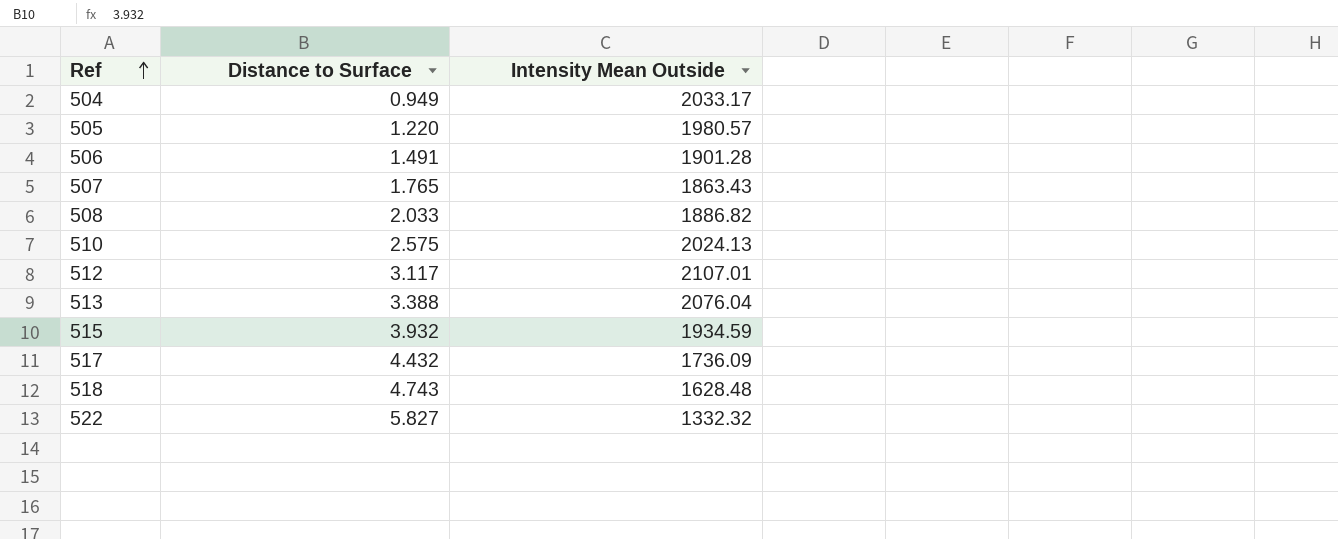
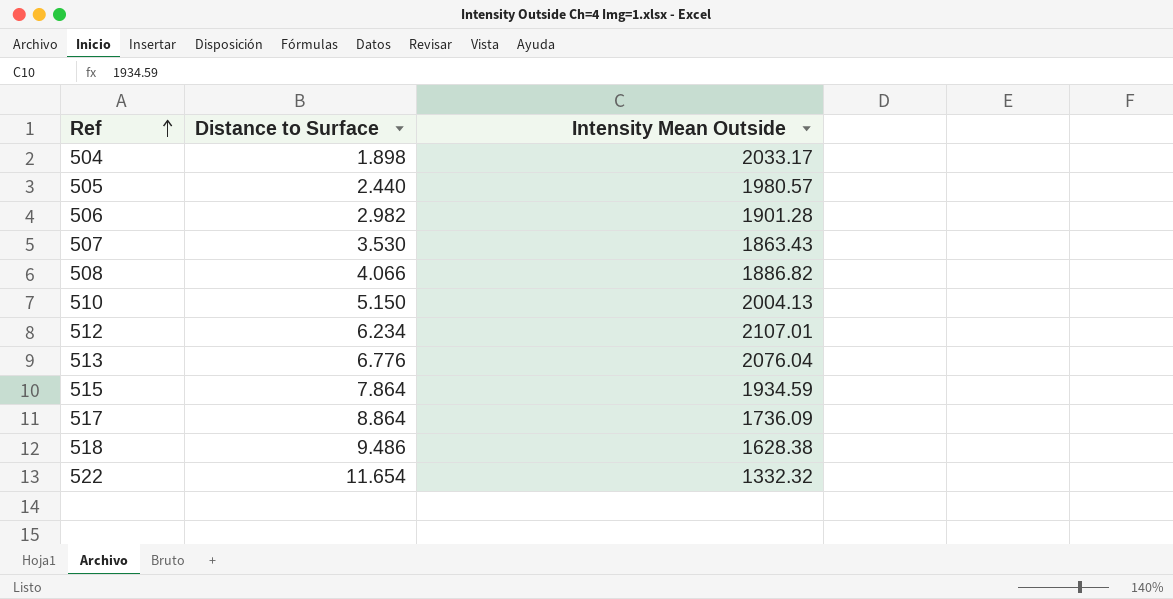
504 | Distance to Surface: 0.949 -> 1.898
505 | Distance to Surface: 1.220 -> 2.440
506 | Distance to Surface: 1.491 -> 2.982
507 | Distance to Surface: 1.765 -> 3.530
508 | Distance to Surface: 2.033 -> 4.066
510 | Distance to Surface: 2.575 -> 5.150
510 | Intensity Mean Outside: 2024.13 -> 2004.13
512 | Distance to Surface: 3.117 -> 6.234
513 | Distance to Surface: 3.388 -> 6.776
515 | Distance to Surface: 3.932 -> 7.864
517 | Distance to Surface: 4.432 -> 8.864
518 | Distance to Surface: 4.743 -> 9.486
518 | Intensity Mean Outside: 1628.48 -> 1628.38
522 | Distance to Surface: 5.827 -> 11.654

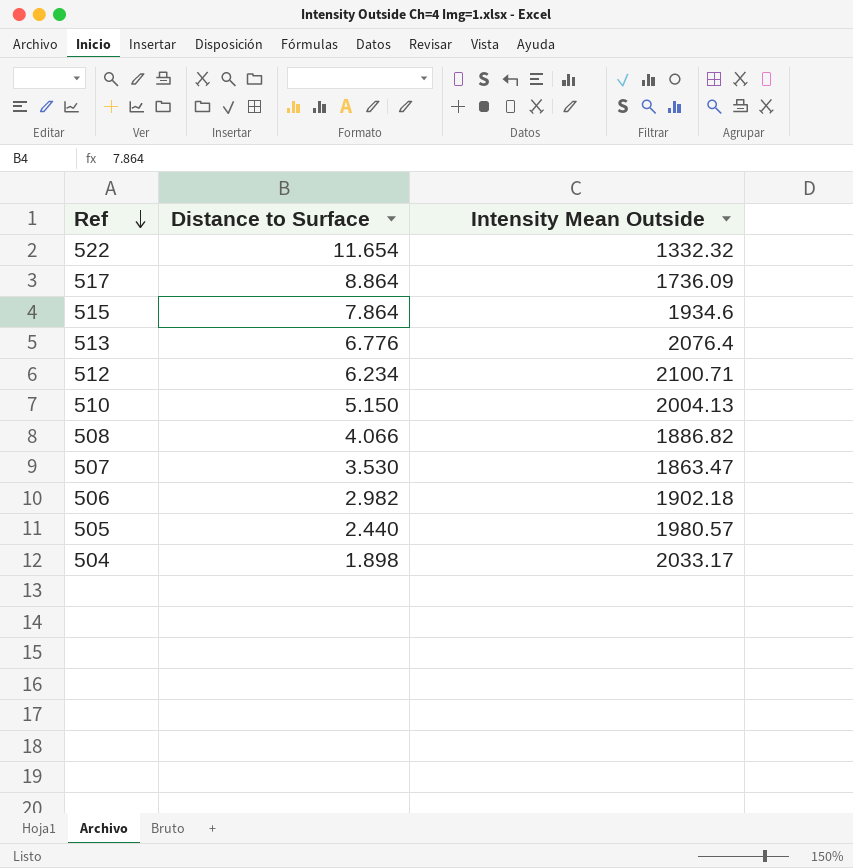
row order: Ref ascending -> Ref descending
row 518: 9.486 | 1628.38 -> none
515 | Intensity Mean Outside: 1934.59 -> 1934.6
513 | Intensity Mean Outside: 2076.04 -> 2076.4
512 | Intensity Mean Outside: 2107.01 -> 2100.71
507 | Intensity Mean Outside: 1863.43 -> 1863.47
506 | Intensity Mean Outside: 1901.28 -> 1902.18

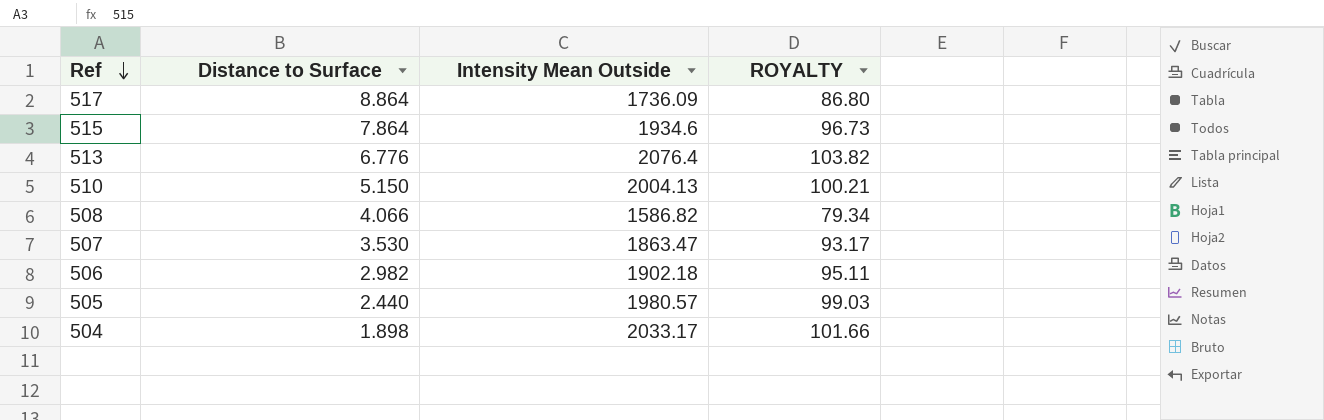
column ROYALTY | formula: none -> [Intensity Mean Outside] * 0.05
row 522: 11.654 | 1332.32 -> none
row 512: 6.234 | 2100.71 -> none
508 | Intensity Mean Outside: 1886.82 -> 1586.82

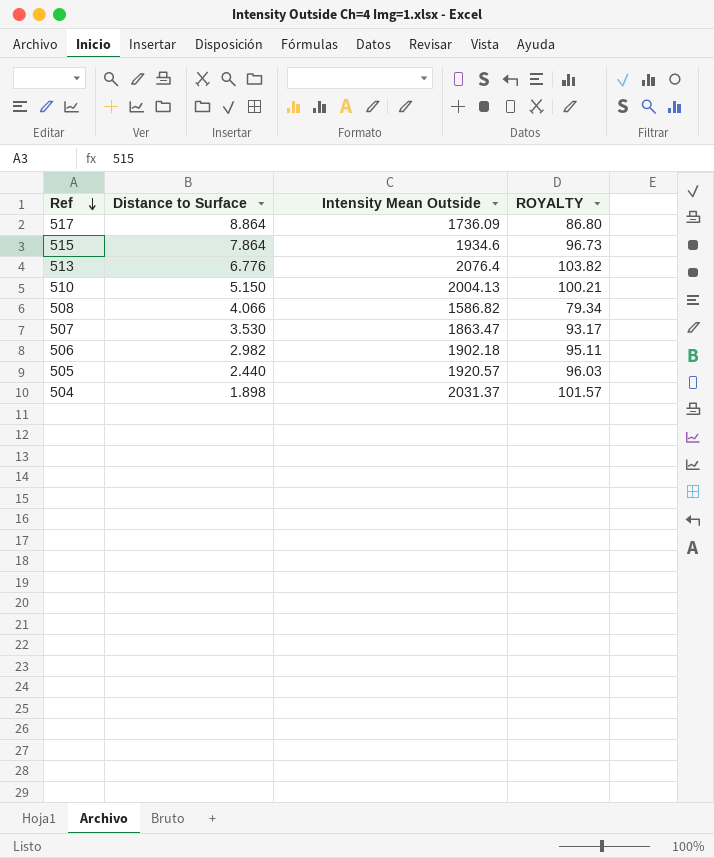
505 | Intensity Mean Outside: 1980.57 -> 1920.57
505 | ROYALTY: 99.03 -> 96.03
504 | Intensity Mean Outside: 2033.17 -> 2031.37
504 | ROYALTY: 101.66 -> 101.57

